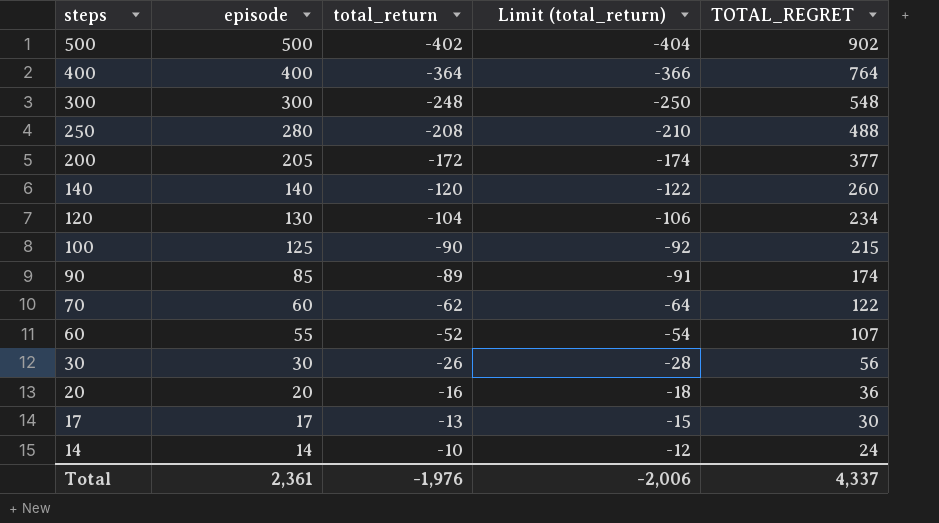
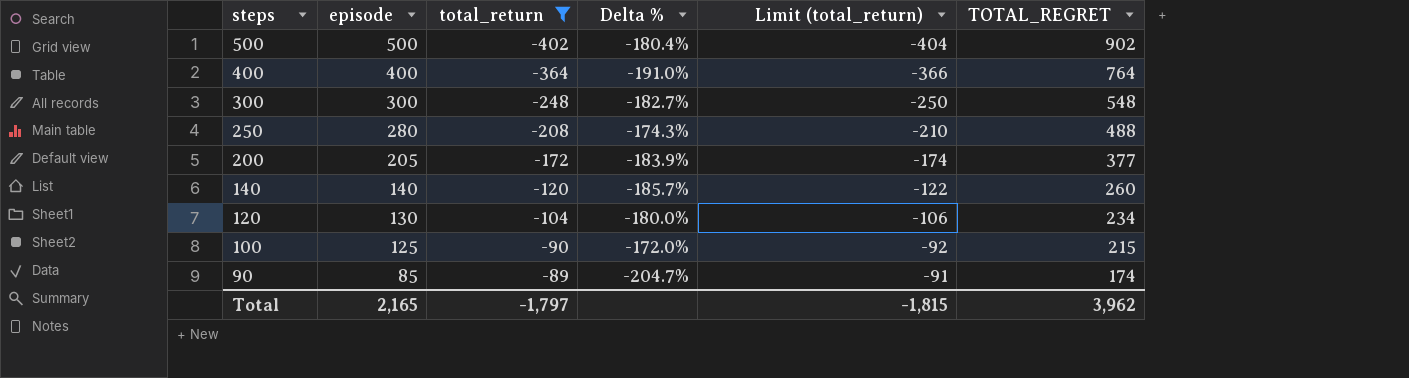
filter: none -> total_return <= -89
column Delta % | formula: none -> ([total_return] - [episode]) / [episode]
Total | episode: 2,361 -> 2,165
Total | total_return: -1,976 -> -1,797
Total | Limit (total_return): -2,006 -> -1,815
Total | TOTAL_REGRET: 4,337 -> 3,962

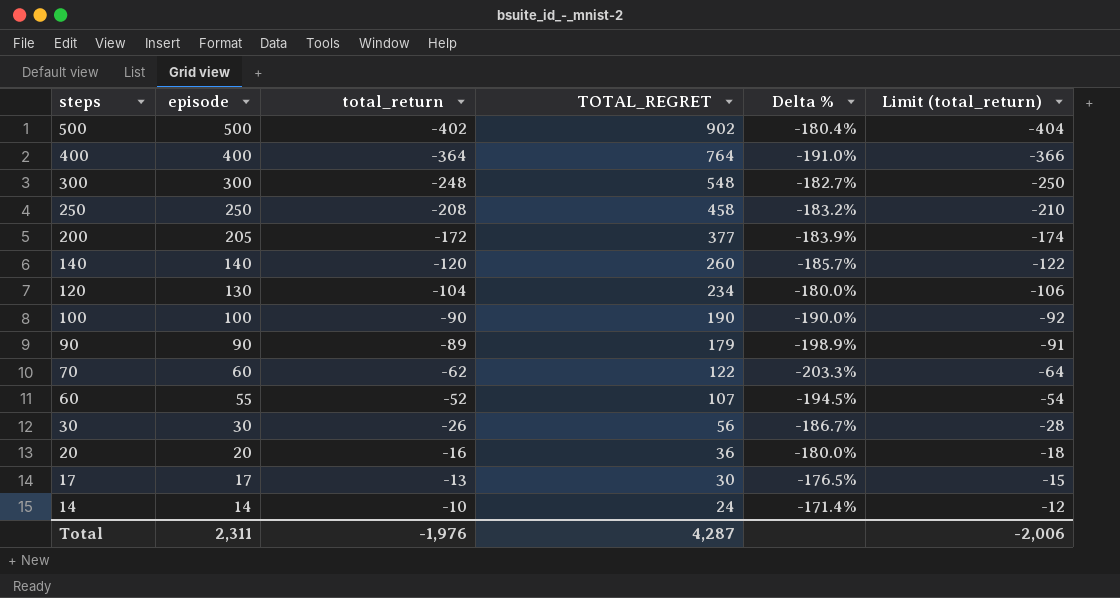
filter: total_return <= -89 -> none
column TOTAL_REGRET | position: 6 -> 4
250 | episode: 280 -> 250
250 | TOTAL_REGRET: 488 -> 458
250 | Delta %: -174.3% -> -183.2%
100 | episode: 125 -> 100
100 | TOTAL_REGRET: 215 -> 190
100 | Delta %: -172.0% -> -190.0%
90 | episode: 85 -> 90
90 | TOTAL_REGRET: 174 -> 179
90 | Delta %: -204.7% -> -198.9%
Total | episode: 2,165 -> 2,311
Total | total_return: -1,797 -> -1,976
Total | TOTAL_REGRET: 3,962 -> 4,287
Total | Limit (total_return): -1,815 -> -2,006

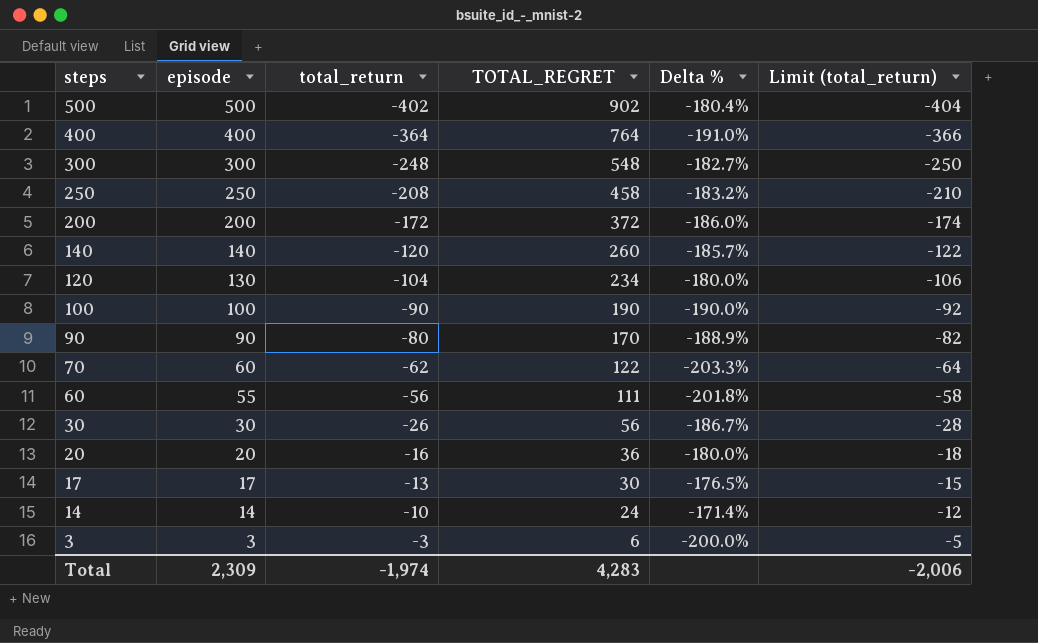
200 | episode: 205 -> 200
200 | TOTAL_REGRET: 377 -> 372
200 | Delta %: -183.9% -> -186.0%
90 | total_return: -89 -> -80
90 | TOTAL_REGRET: 179 -> 170
90 | Delta %: -198.9% -> -188.9%
90 | Limit (total_return): -91 -> -82
60 | total_return: -52 -> -56
60 | TOTAL_REGRET: 107 -> 111
60 | Delta %: -194.5% -> -201.8%
60 | Limit (total_return): -54 -> -58
row 3: none -> 3 | -3 | 6 | -200.0% | -5
Total | episode: 2,311 -> 2,309
Total | total_return: -1,976 -> -1,974
Total | TOTAL_REGRET: 4,287 -> 4,283

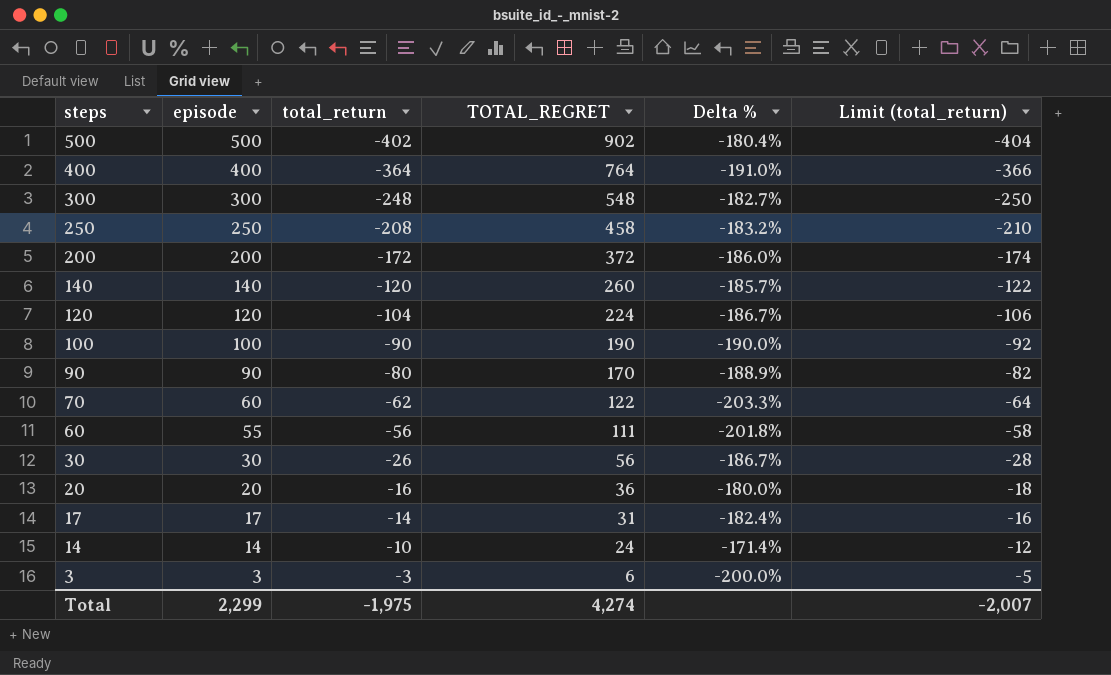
120 | episode: 130 -> 120
120 | TOTAL_REGRET: 234 -> 224
120 | Delta %: -180.0% -> -186.7%
17 | total_return: -13 -> -14
17 | TOTAL_REGRET: 30 -> 31
17 | Delta %: -176.5% -> -182.4%
17 | Limit (total_return): -15 -> -16
Total | episode: 2,309 -> 2,299
Total | total_return: -1,974 -> -1,975
Total | TOTAL_REGRET: 4,283 -> 4,274
Total | Limit (total_return): -2,006 -> -2,007

